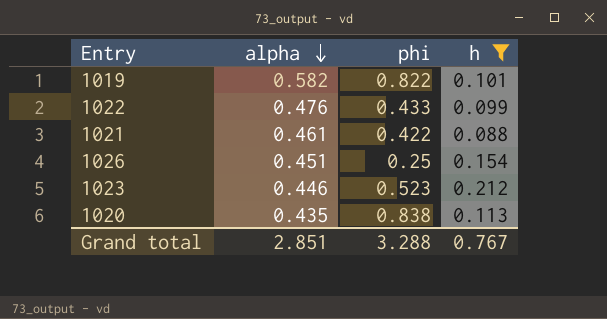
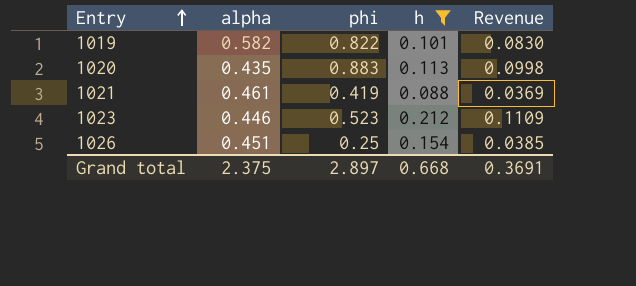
row order: alpha descending -> Entry ascending
column Revenue | formula: none -> [phi] * [h]
row 1022: 0.476 | 0.433 | 0.099 -> none
1020 | phi: 0.838 -> 0.883
1021 | phi: 0.422 -> 0.419
Grand total | alpha: 2.851 -> 2.375
Grand total | phi: 3.288 -> 2.897
Grand total | h: 0.767 -> 0.668

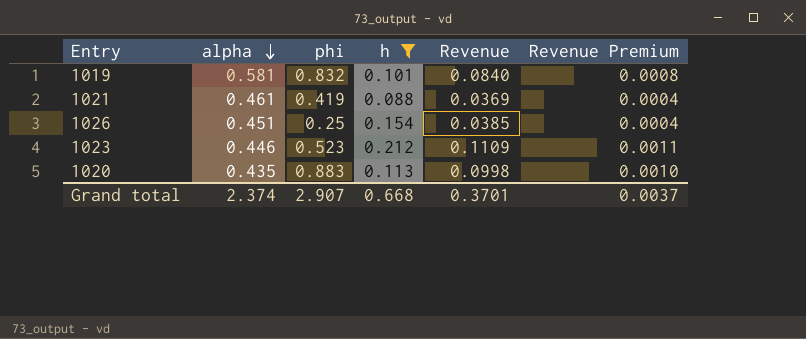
row order: Entry ascending -> alpha descending
column Revenue Premium | formula: none -> [Revenue] * 0.01
1019 | alpha: 0.582 -> 0.581
1019 | phi: 0.822 -> 0.832
1019 | Revenue: 0.0830 -> 0.0840
Grand total | alpha: 2.375 -> 2.374
Grand total | phi: 2.897 -> 2.907
Grand total | Revenue: 0.3691 -> 0.3701

